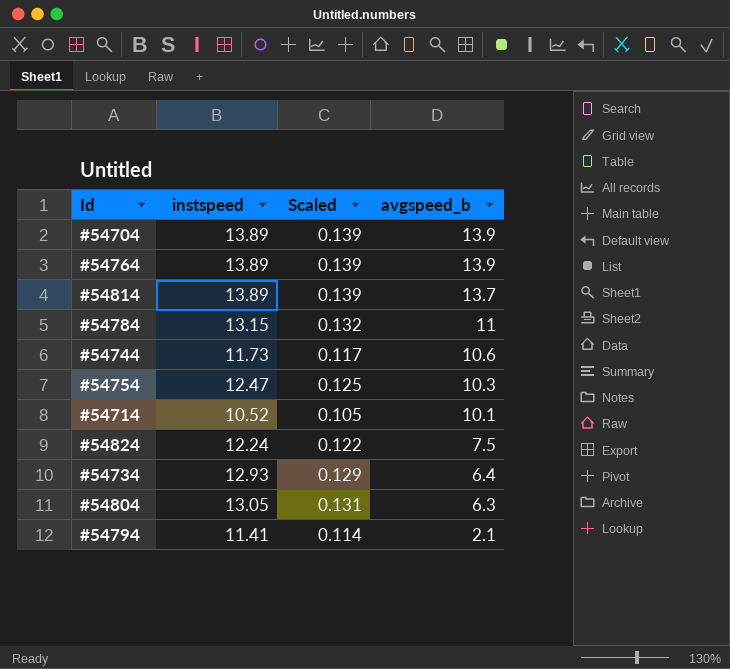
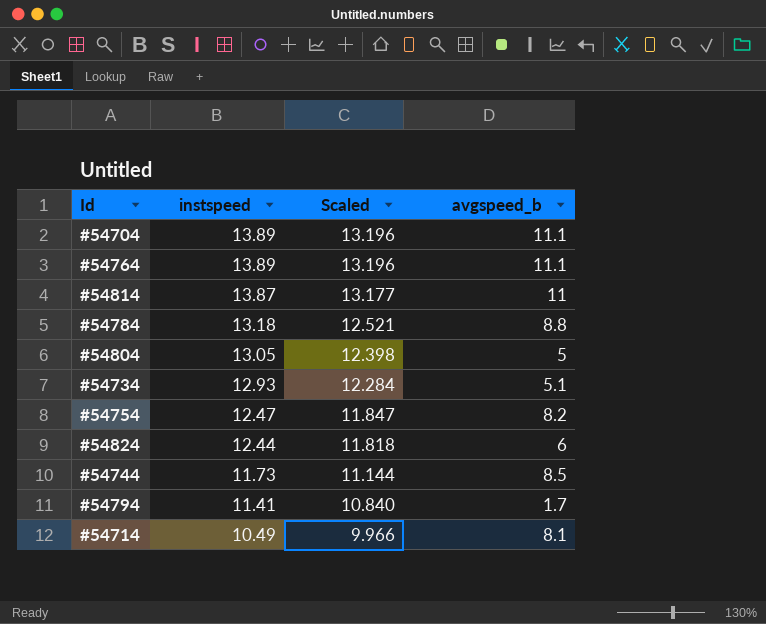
row order: avgspeed_b descending -> instspeed descending
column Scaled | formula: [instspeed] * 0.01 -> [instspeed] * 0.95
#54704 | avgspeed_b: 13.9 -> 11.1
#54764 | avgspeed_b: 13.9 -> 11.1
#54814 | instspeed: 13.89 -> 13.87
#54814 | avgspeed_b: 13.7 -> 11
#54784 | instspeed: 13.15 -> 13.18
#54784 | avgspeed_b: 11 -> 8.8
#54804 | avgspeed_b: 6.3 -> 5
#54734 | avgspeed_b: 6.4 -> 5.1
#54754 | avgspeed_b: 10.3 -> 8.2
#54824 | instspeed: 12.24 -> 12.44
#54824 | avgspeed_b: 7.5 -> 6
#54744 | avgspeed_b: 10.6 -> 8.5
#54794 | avgspeed_b: 2.1 -> 1.7
#54714 | instspeed: 10.52 -> 10.49
#54714 | avgspeed_b: 10.1 -> 8.1

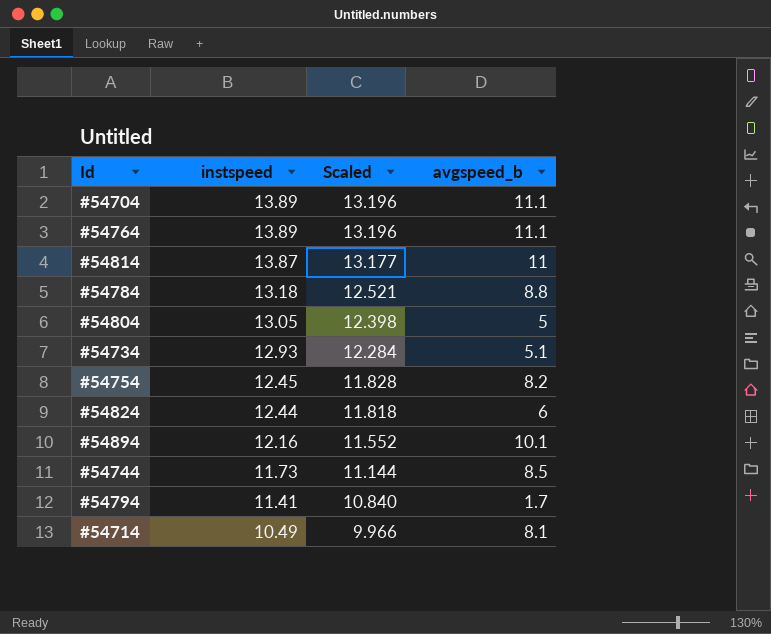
#54754 | instspeed: 12.47 -> 12.45
#54754 | Scaled: 11.847 -> 11.828
row #54894: none -> 12.16 | 11.552 | 10.1

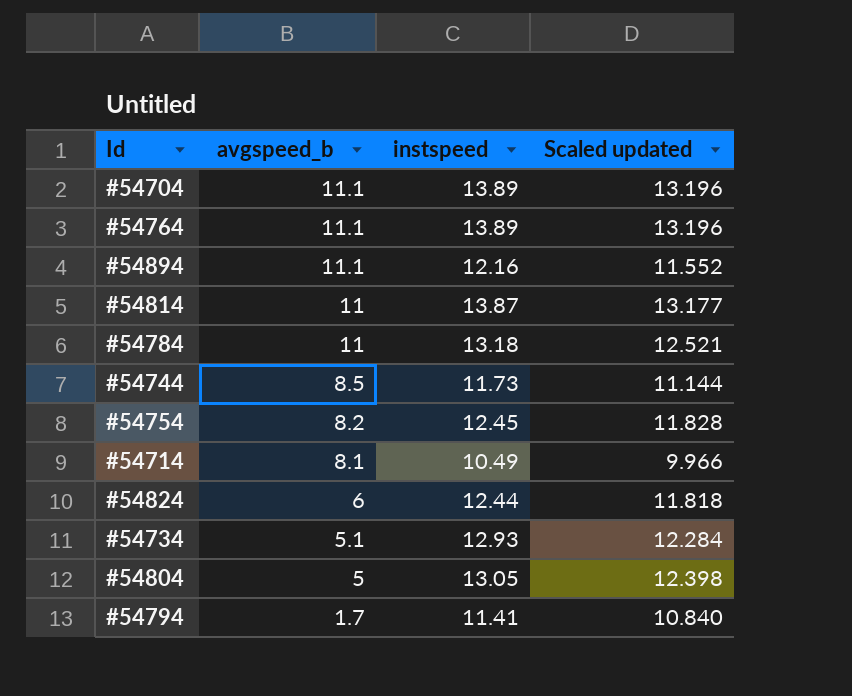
row order: instspeed descending -> avgspeed_b descending
column avgspeed_b | position: 4 -> 2
column name: Scaled -> Scaled updated
#54894 | avgspeed_b: 10.1 -> 11.1
#54784 | avgspeed_b: 8.8 -> 11

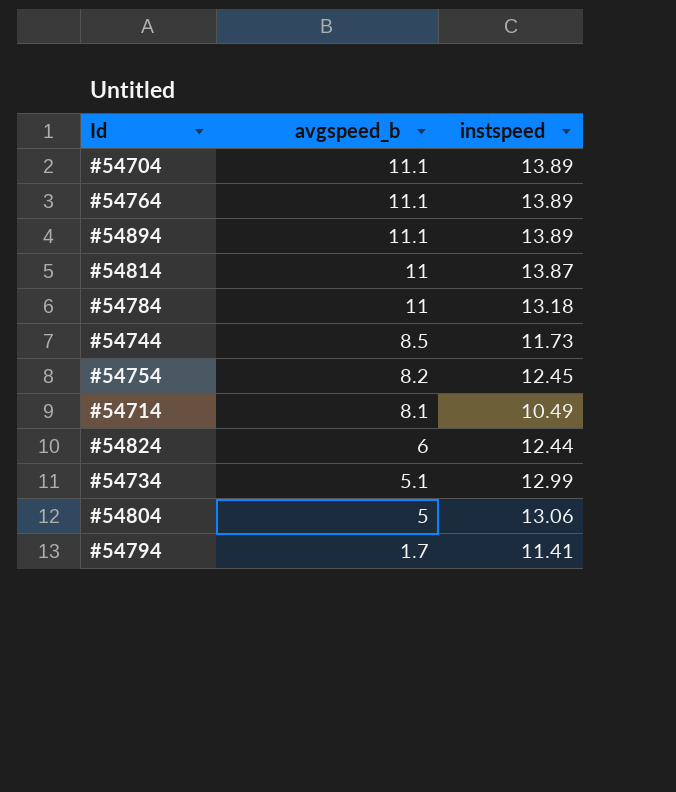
column Scaled updated | formula: [instspeed] * 0.95 -> none
#54894 | instspeed: 12.16 -> 13.89
#54734 | instspeed: 12.93 -> 12.99
#54804 | instspeed: 13.05 -> 13.06

